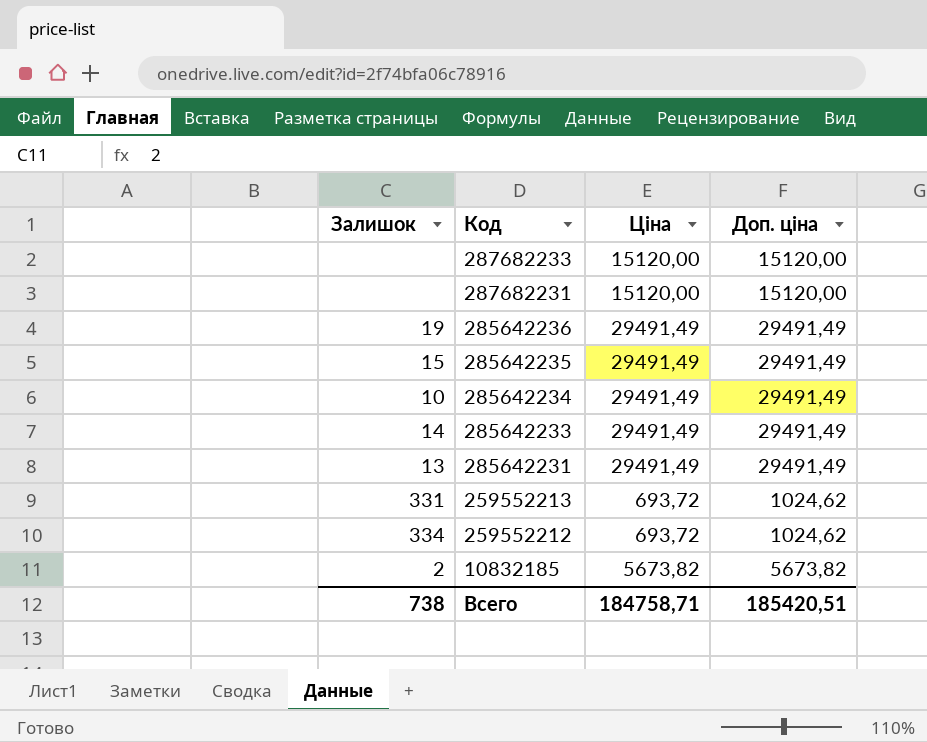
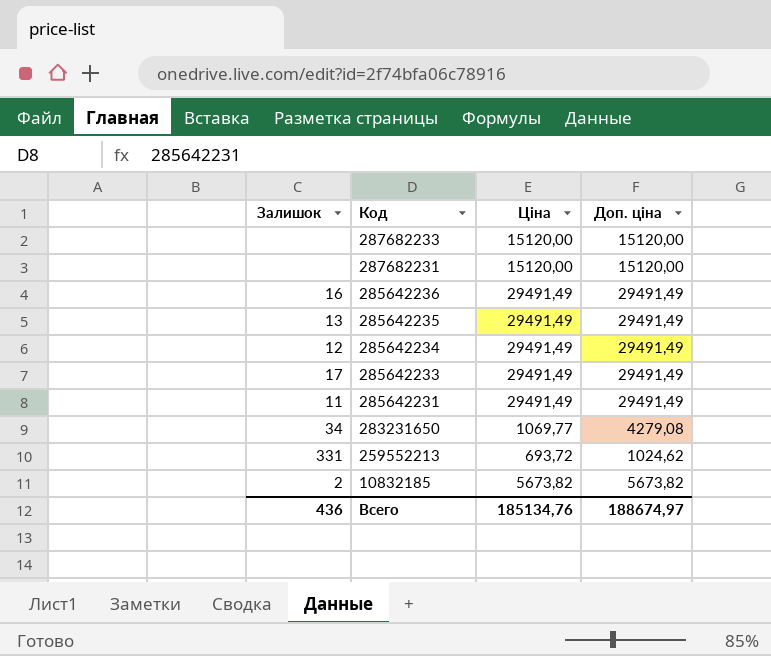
row 259552212: 334 | 693,72 | 1024,62 -> none
285642236 | Залишок: 19 -> 16
285642235 | Залишок: 15 -> 13
285642234 | Залишок: 10 -> 12
285642233 | Залишок: 14 -> 17
285642231 | Залишок: 13 -> 11
row 283231650: none -> 34 | 1069,77 | 4279,08
Всего | Залишок: 738 -> 436
Всего | Ціна: 184758,71 -> 185134,76
Всего | Доп. ціна: 185420,51 -> 188674,97

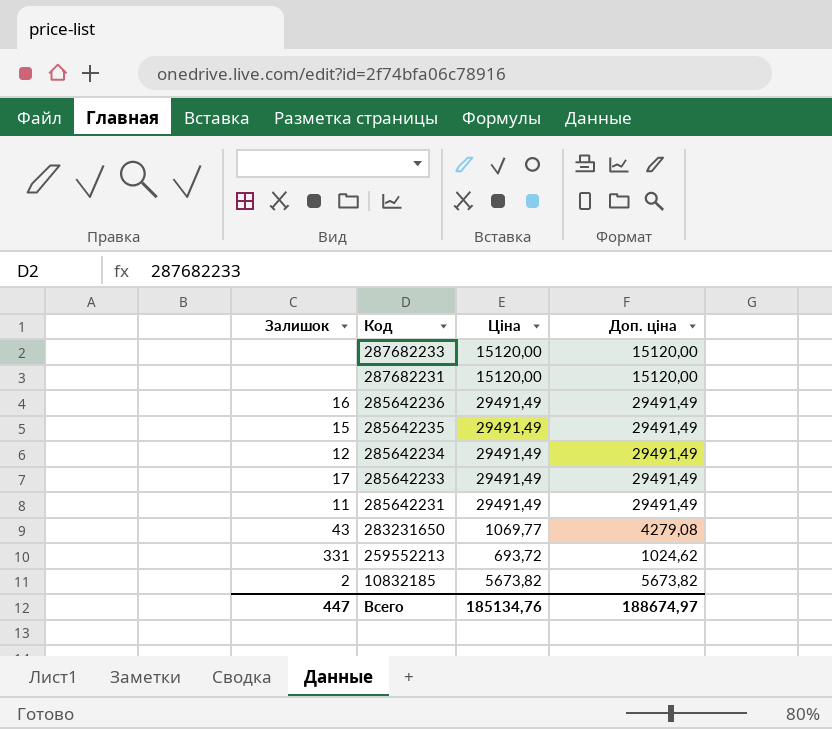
285642235 | Залишок: 13 -> 15
283231650 | Залишок: 34 -> 43
Всего | Залишок: 436 -> 447

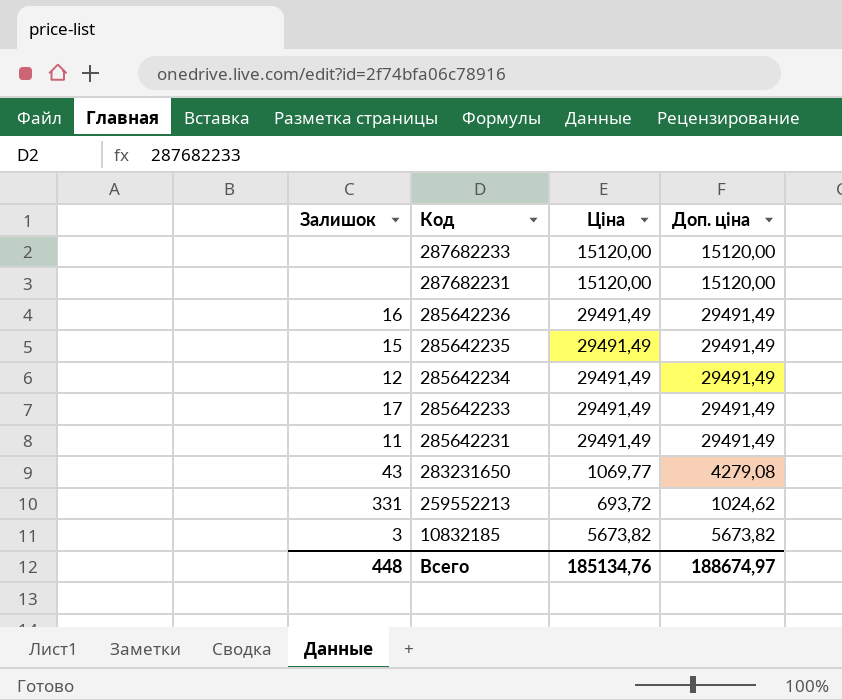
10832185 | Залишок: 2 -> 3
Всего | Залишок: 447 -> 448

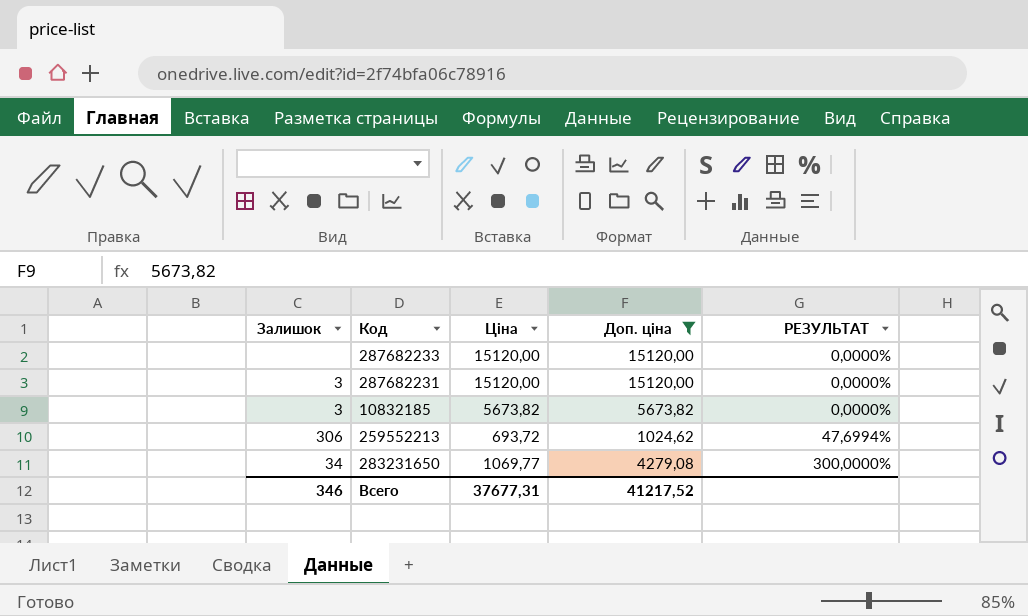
filter: none -> Доп. ціна != 29491,49
row order: Код descending -> РЕЗУЛЬТАТ ascending
column РЕЗУЛЬТАТ | formula: none -> ([Доп. ціна] - [Ціна]) / [Ціна]
287682231 | Залишок: none -> 3
259552213 | Залишок: 331 -> 306
283231650 | Залишок: 43 -> 34
Всего | Залишок: 448 -> 346
Всего | Ціна: 185134,76 -> 37677,31
Всего | Доп. ціна: 188674,97 -> 41217,52

